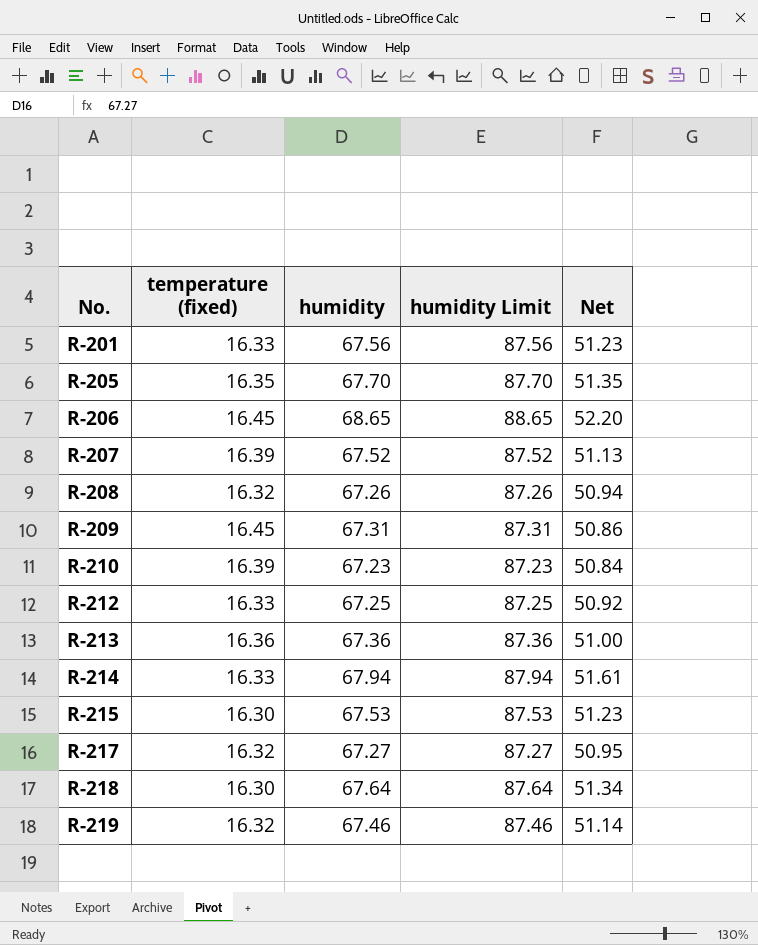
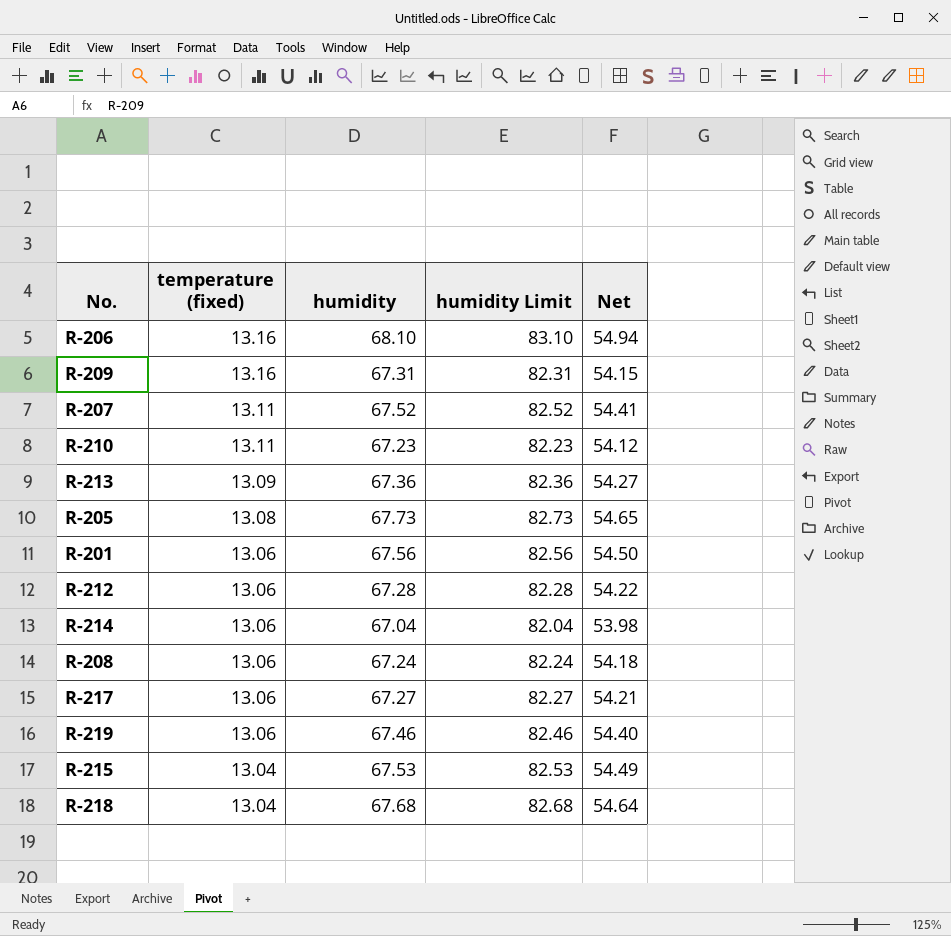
row order: No. ascending -> temperature (fixed) descending
column humidity Limit | formula: [humidity] + 20 -> [humidity] + 15
R-206 | temperature (fixed): 16.45 -> 13.16
R-206 | humidity: 68.65 -> 68.10
R-206 | Net: 52.20 -> 54.94
R-209 | temperature (fixed): 16.45 -> 13.16
R-209 | Net: 50.86 -> 54.15
R-207 | temperature (fixed): 16.39 -> 13.11
R-207 | Net: 51.13 -> 54.41
R-210 | temperature (fixed): 16.39 -> 13.11
R-210 | Net: 50.84 -> 54.12
R-213 | temperature (fixed): 16.36 -> 13.09
R-213 | Net: 51.00 -> 54.27
R-205 | temperature (fixed): 16.35 -> 13.08
R-205 | humidity: 67.70 -> 67.73
R-205 | Net: 51.35 -> 54.65
R-201 | temperature (fixed): 16.33 -> 13.06
R-201 | Net: 51.23 -> 54.50
R-212 | temperature (fixed): 16.33 -> 13.06
R-212 | humidity: 67.25 -> 67.28
R-212 | Net: 50.92 -> 54.22
R-214 | temperature (fixed): 16.33 -> 13.06
R-214 | humidity: 67.94 -> 67.04
R-214 | Net: 51.61 -> 53.98
R-208 | temperature (fixed): 16.32 -> 13.06
R-208 | humidity: 67.26 -> 67.24
R-208 | Net: 50.94 -> 54.18
R-217 | temperature (fixed): 16.32 -> 13.06
R-217 | Net: 50.95 -> 54.21
R-219 | temperature (fixed): 16.32 -> 13.06
R-219 | Net: 51.14 -> 54.40
R-215 | temperature (fixed): 16.30 -> 13.04
R-215 | Net: 51.23 -> 54.49
R-218 | temperature (fixed): 16.30 -> 13.04
R-218 | humidity: 67.64 -> 67.68
R-218 | Net: 51.34 -> 54.64

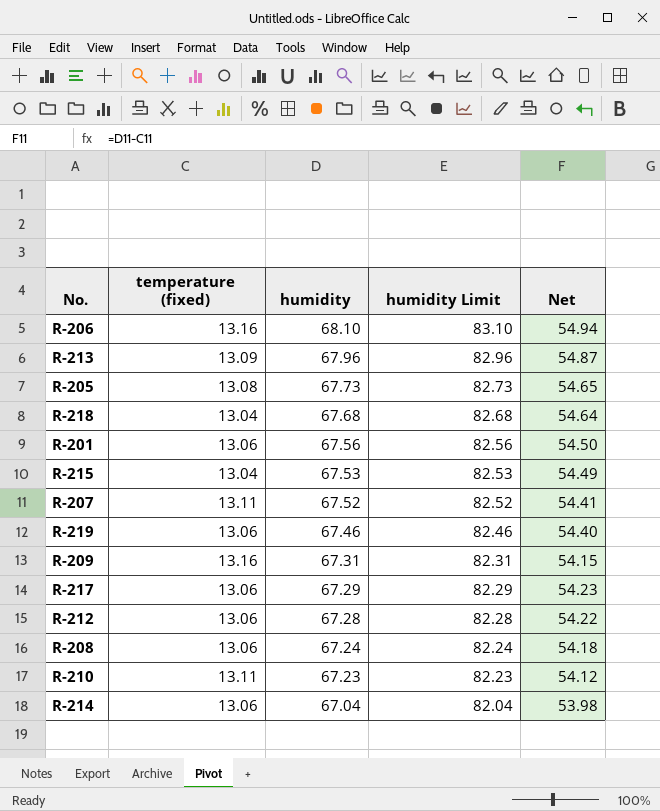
row order: temperature (fixed) descending -> humidity descending
R-213 | humidity: 67.36 -> 67.96
R-213 | humidity Limit: 82.36 -> 82.96
R-213 | Net: 54.27 -> 54.87
R-217 | humidity: 67.27 -> 67.29
R-217 | humidity Limit: 82.27 -> 82.29
R-217 | Net: 54.21 -> 54.23

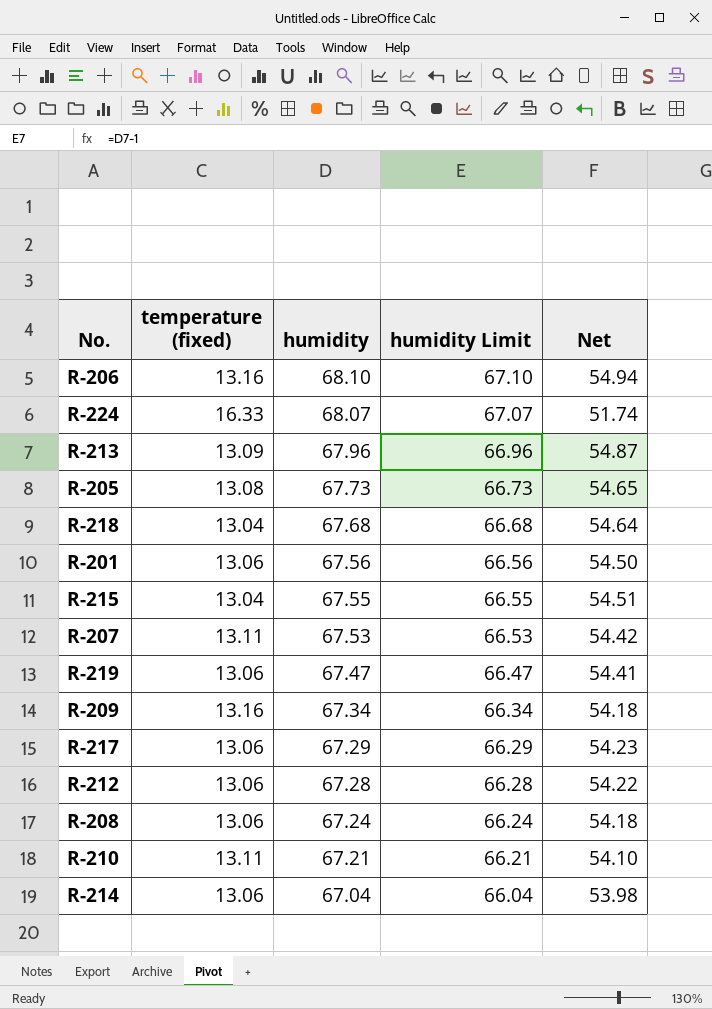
column humidity Limit | formula: [humidity] + 15 -> [humidity] - 1
row R-224: none -> 16.33 | 68.07 | 67.07 | 51.74
R-215 | humidity: 67.53 -> 67.55
R-215 | Net: 54.49 -> 54.51
R-207 | humidity: 67.52 -> 67.53
R-207 | Net: 54.41 -> 54.42
R-219 | humidity: 67.46 -> 67.47
R-219 | Net: 54.40 -> 54.41
R-209 | humidity: 67.31 -> 67.34
R-209 | Net: 54.15 -> 54.18
R-210 | humidity: 67.23 -> 67.21
R-210 | Net: 54.12 -> 54.10

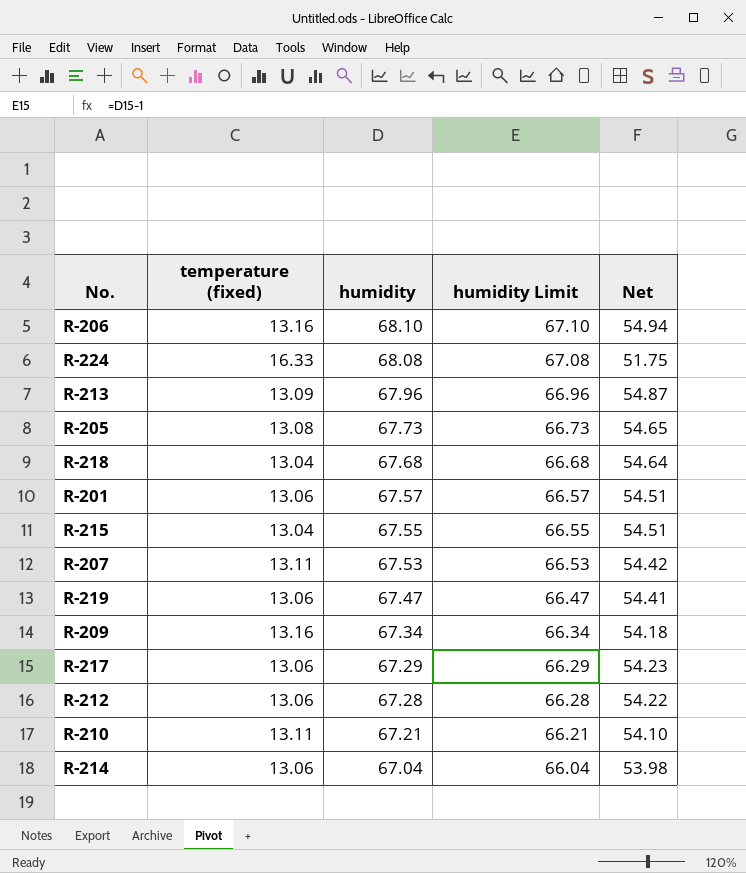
row R-208: 13.06 | 67.24 | 66.24 | 54.18 -> none
R-224 | humidity: 68.07 -> 68.08
R-224 | humidity Limit: 67.07 -> 67.08
R-224 | Net: 51.74 -> 51.75
R-201 | humidity: 67.56 -> 67.57
R-201 | humidity Limit: 66.56 -> 66.57
R-201 | Net: 54.50 -> 54.51

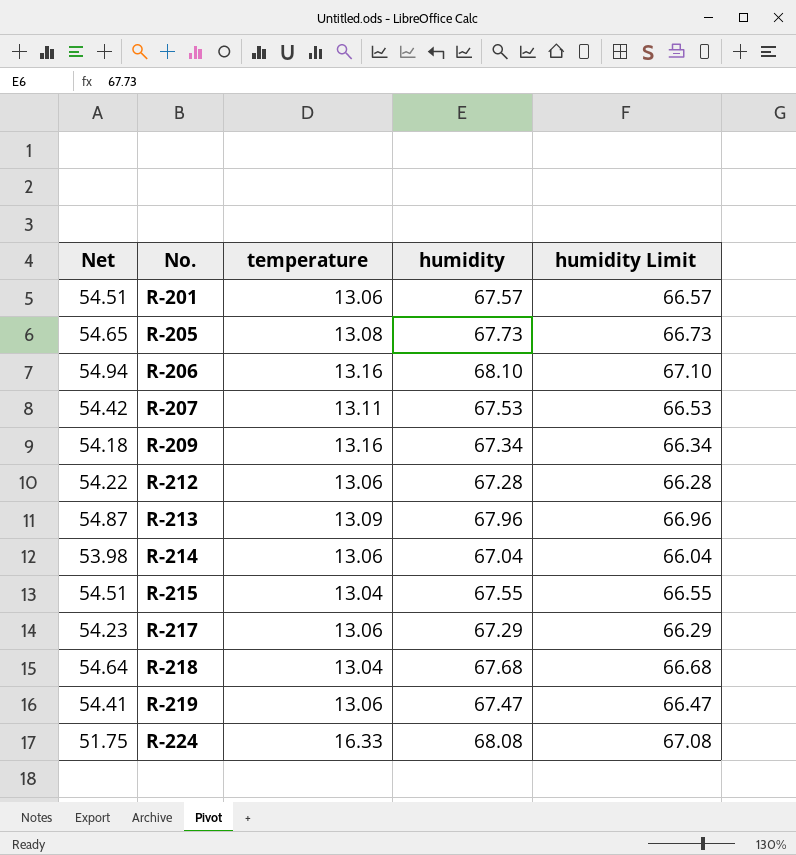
row order: humidity descending -> No. ascending
column Net | position: 5 -> 1
column name: temperature (fixed) -> temperature
row R-210: 13.11 | 67.21 | 66.21 | 54.10 -> none

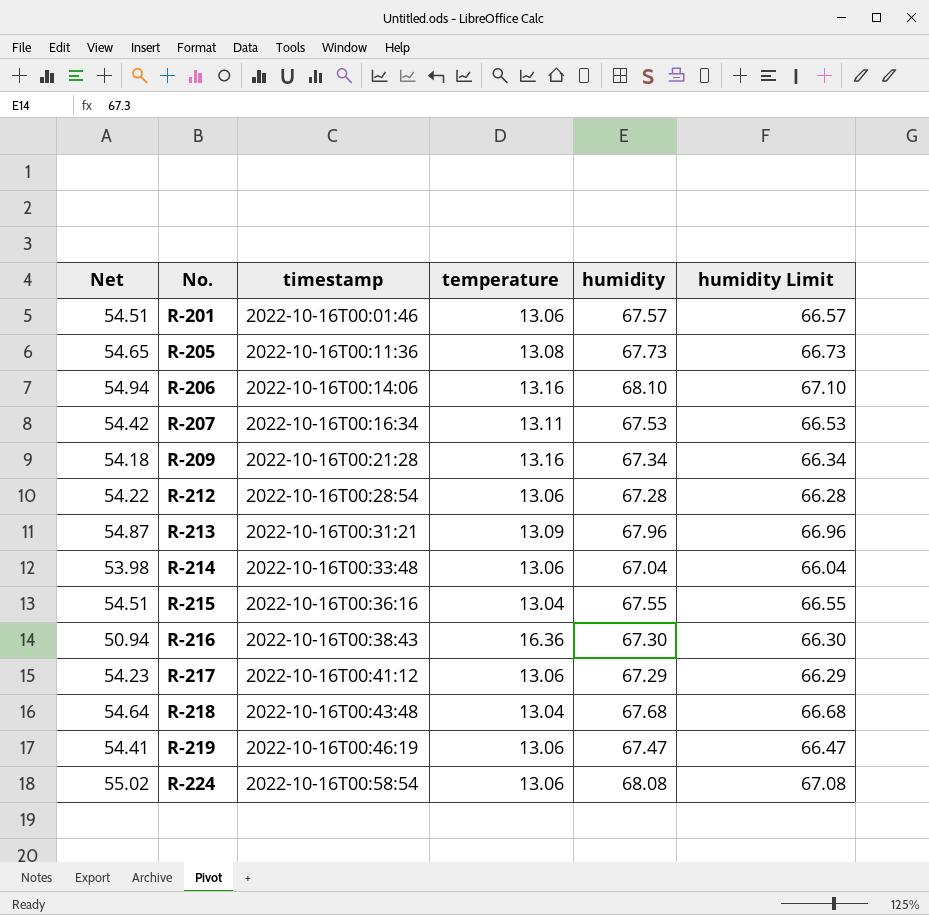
column timestamp | position: none -> 3
row R-216: none -> 50.94 | 2022-10-16T00:38:43 | 16.36 | 67.30 | 66.30
R-224 | Net: 51.75 -> 55.02
R-224 | temperature: 16.33 -> 13.06

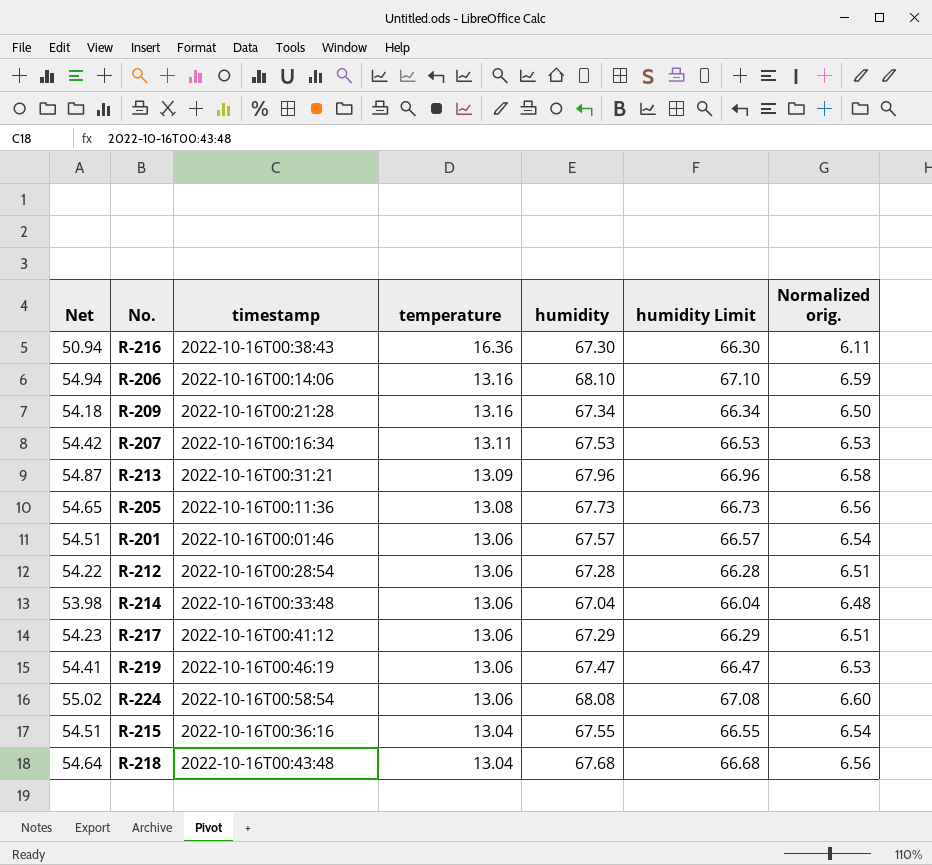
row order: No. ascending -> temperature descending
column Normalized orig. | formula: none -> [Net] * 0.12

